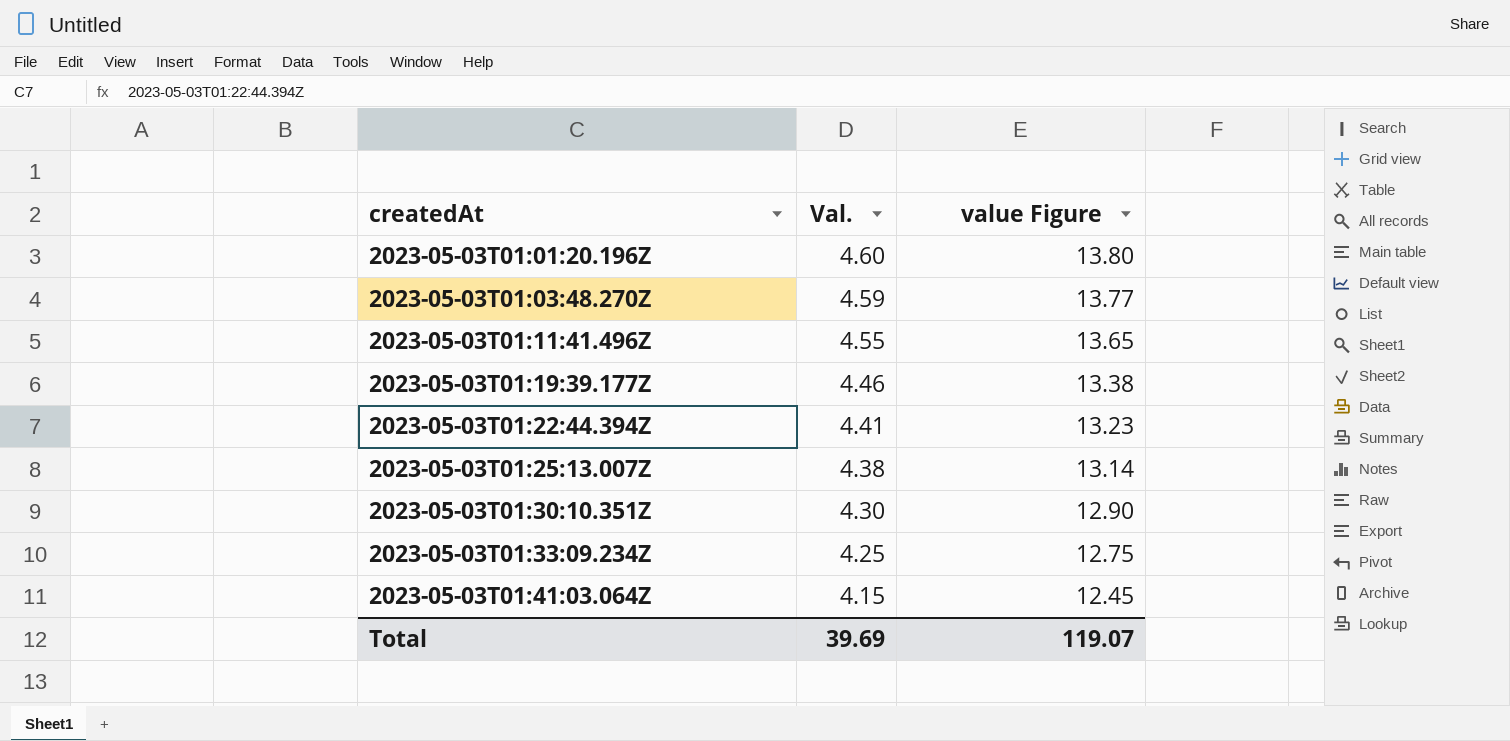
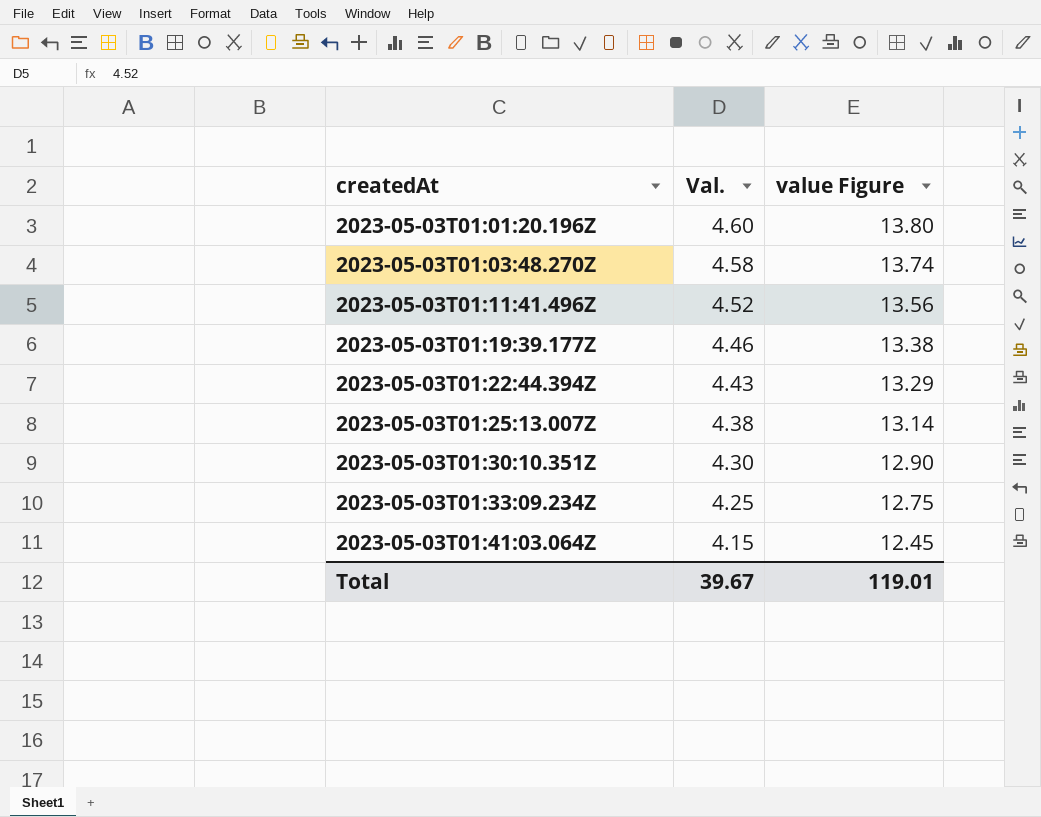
2023-05-03T01:03:48.270Z | Val.: 4.59 -> 4.58
2023-05-03T01:03:48.270Z | value Figure: 13.77 -> 13.74
2023-05-03T01:11:41.496Z | Val.: 4.55 -> 4.52
2023-05-03T01:11:41.496Z | value Figure: 13.65 -> 13.56
2023-05-03T01:22:44.394Z | Val.: 4.41 -> 4.43
2023-05-03T01:22:44.394Z | value Figure: 13.23 -> 13.29
Total | Val.: 39.69 -> 39.67
Total | value Figure: 119.07 -> 119.01

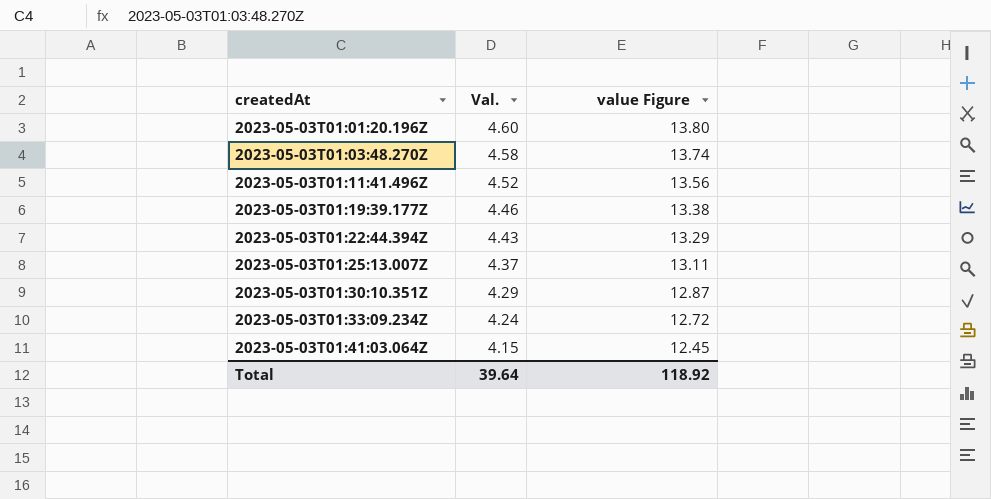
2023-05-03T01:25:13.007Z | Val.: 4.38 -> 4.37
2023-05-03T01:25:13.007Z | value Figure: 13.14 -> 13.11
2023-05-03T01:30:10.351Z | Val.: 4.30 -> 4.29
2023-05-03T01:30:10.351Z | value Figure: 12.90 -> 12.87
2023-05-03T01:33:09.234Z | Val.: 4.25 -> 4.24
2023-05-03T01:33:09.234Z | value Figure: 12.75 -> 12.72
Total | Val.: 39.67 -> 39.64
Total | value Figure: 119.01 -> 118.92

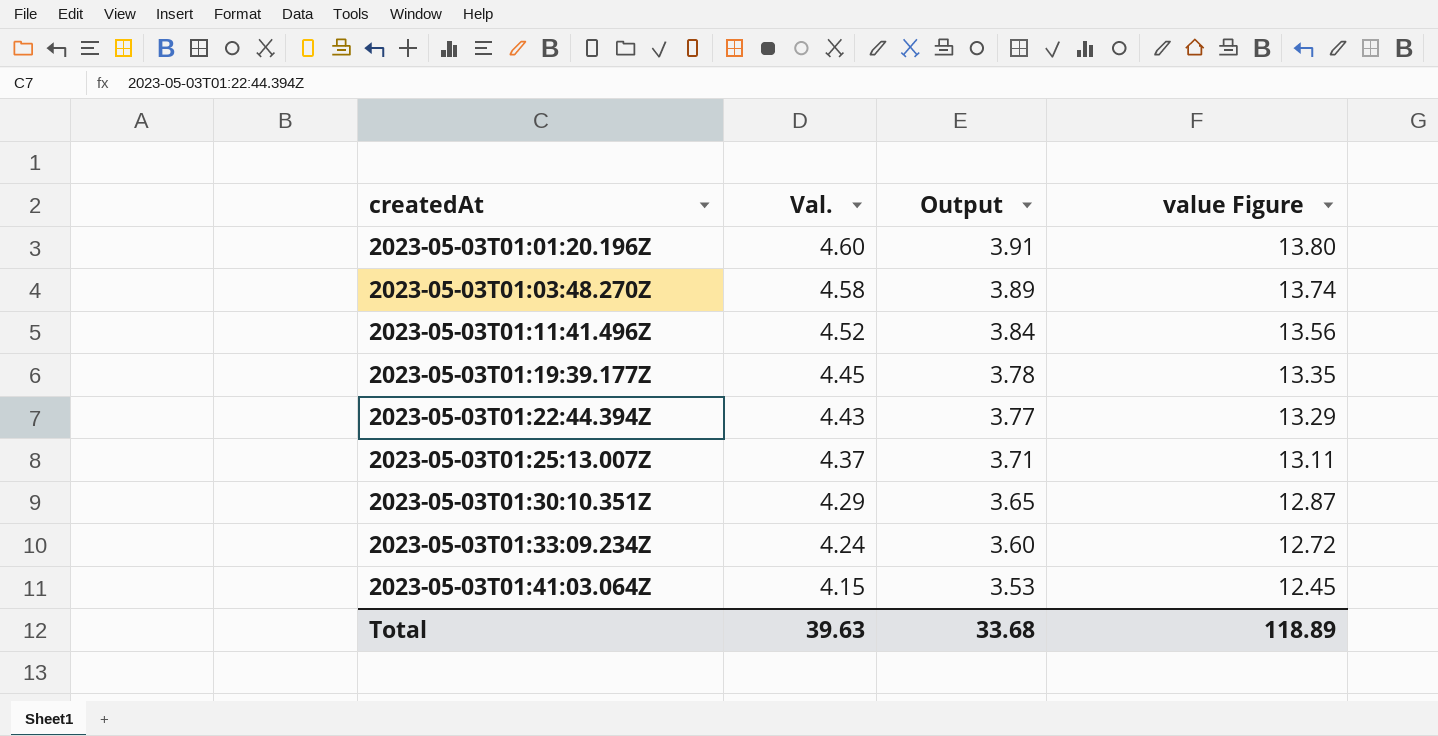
column Output | formula: none -> [Val.] * 0.85
2023-05-03T01:19:39.177Z | Val.: 4.46 -> 4.45
2023-05-03T01:19:39.177Z | value Figure: 13.38 -> 13.35
Total | Val.: 39.64 -> 39.63
Total | value Figure: 118.92 -> 118.89

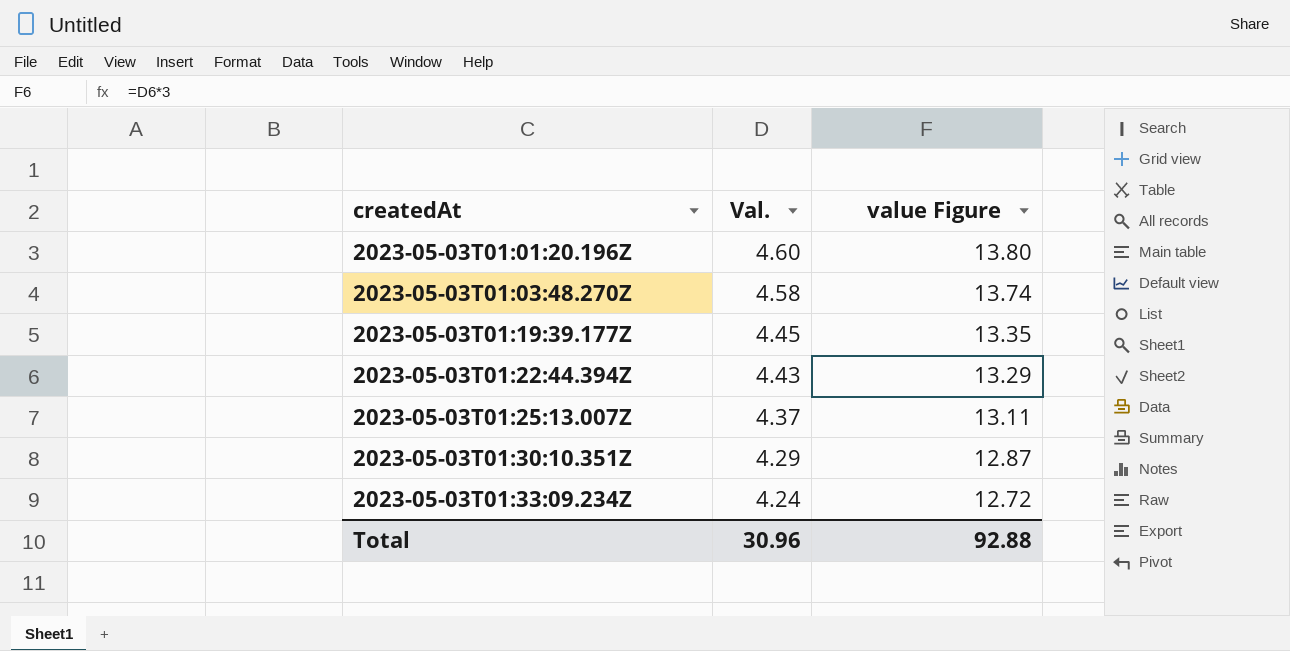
column Output | formula: [Val.] * 0.85 -> none
row 2023-05-03T01:11:41.496Z: 4.52 | 3.84 | 13.56 -> none
row 2023-05-03T01:41:03.064Z: 4.15 | 3.53 | 12.45 -> none
Total | Val.: 39.63 -> 30.96
Total | value Figure: 118.89 -> 92.88

